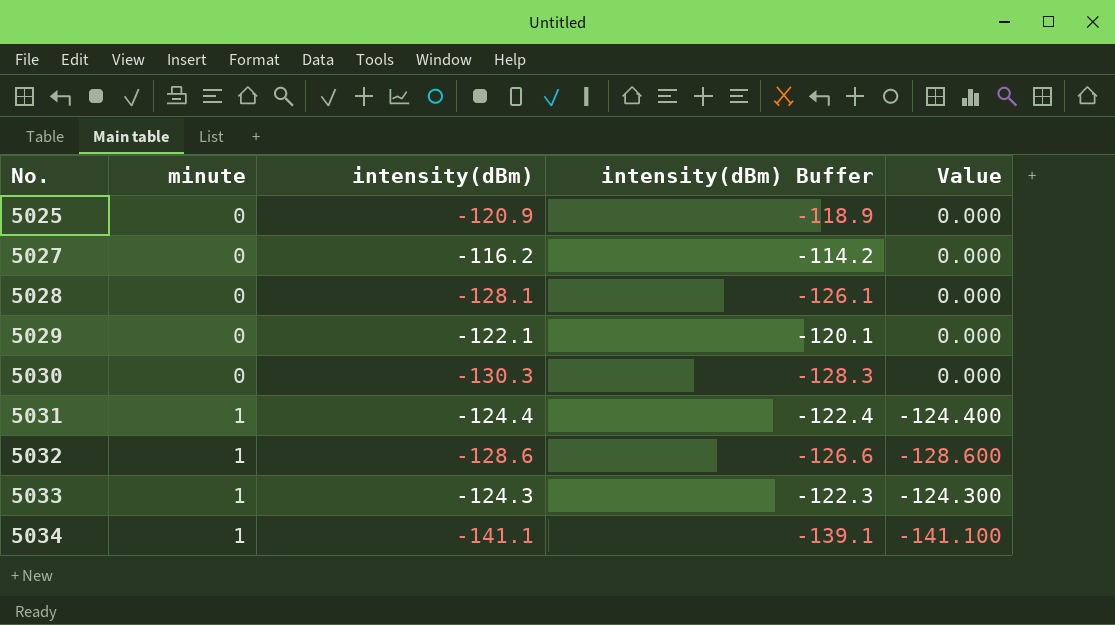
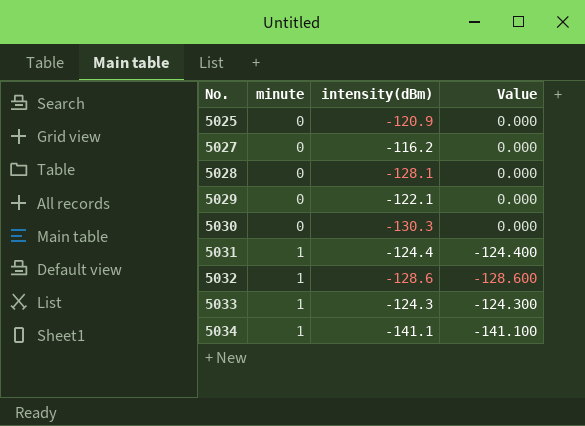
column intensity(dBm) Buffer | formula: [intensity(dBm)] + 2 -> none

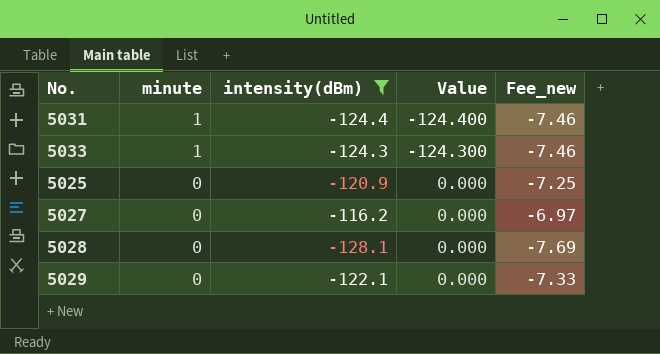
filter: none -> intensity(dBm) >= -128.1
row order: No. ascending -> minute descending
column Fee_new | formula: none -> [intensity(dBm)] * 0.06

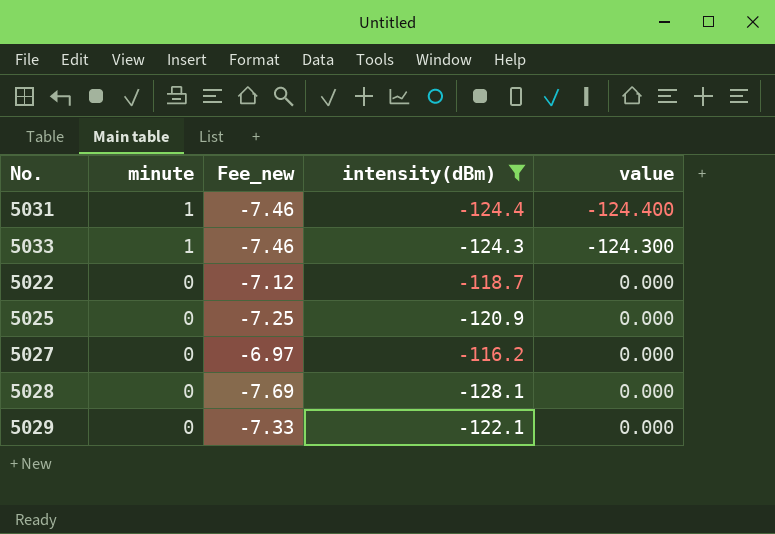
column Fee_new | position: 5 -> 3
column name: Value -> value
row 5022: none -> 0 | -7.12 | -118.7 | 0.000

